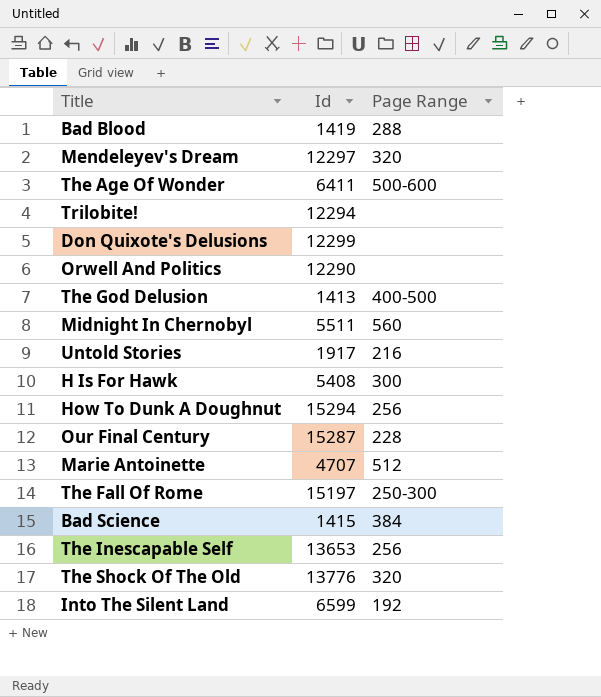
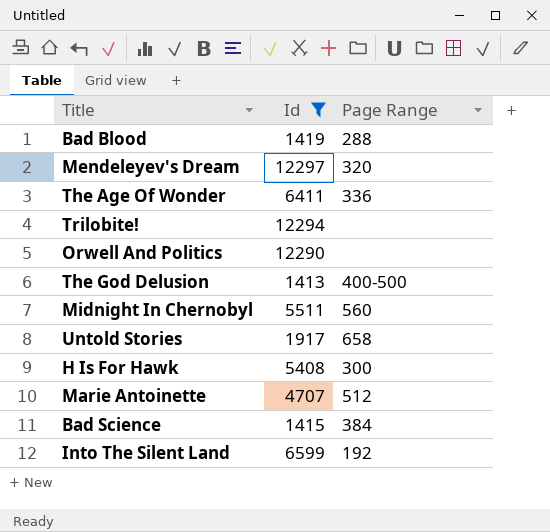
filter: none -> Id <= 12297
The Age Of Wonder | Page Range: 500-600 -> 336
Untold Stories | Page Range: 216 -> 658

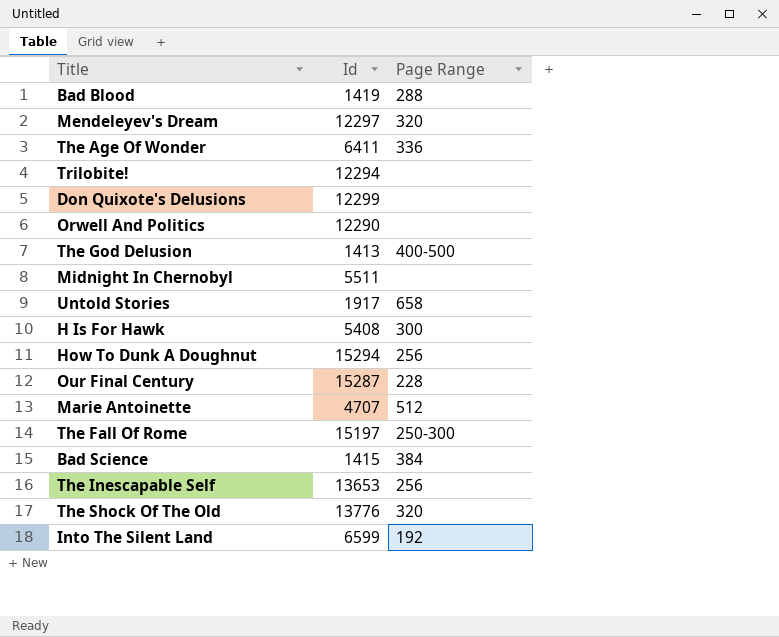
filter: Id <= 12297 -> none
Midnight In Chernobyl | Page Range: 560 -> none

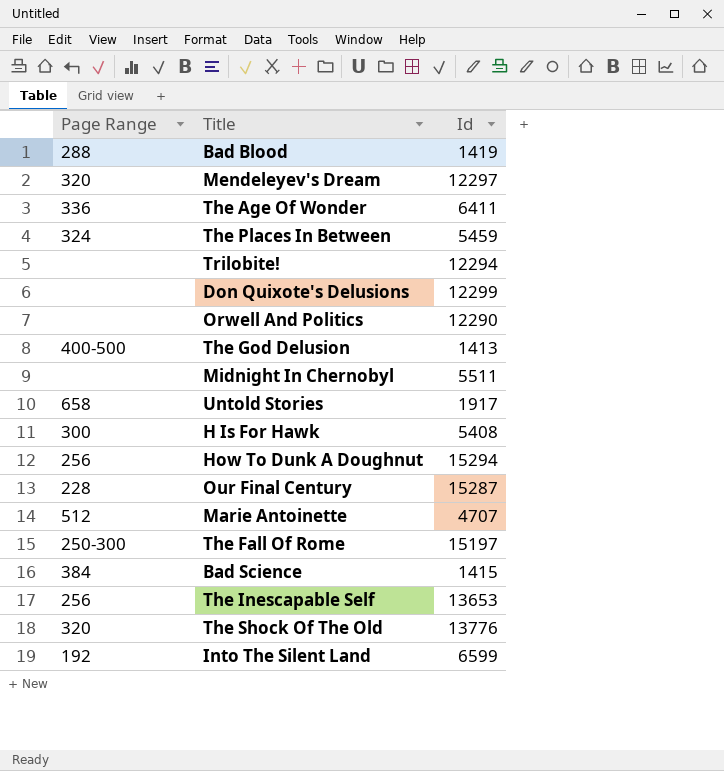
column Page Range | position: 3 -> 1
row The Places In Between: none -> 324 | 5459

